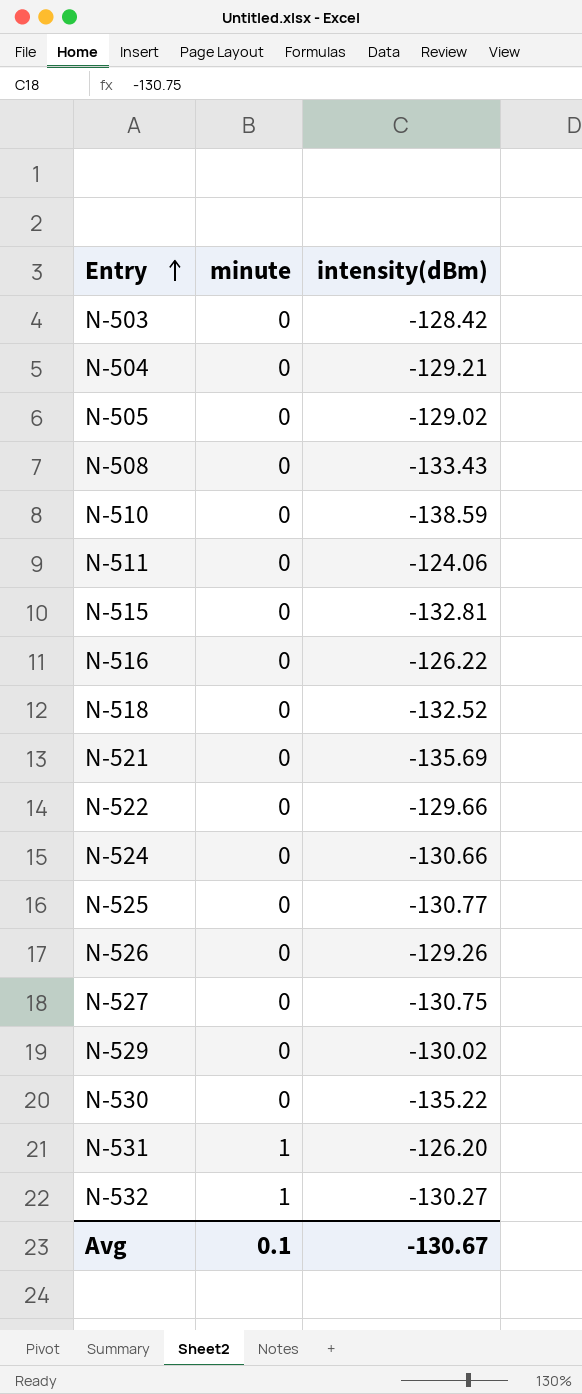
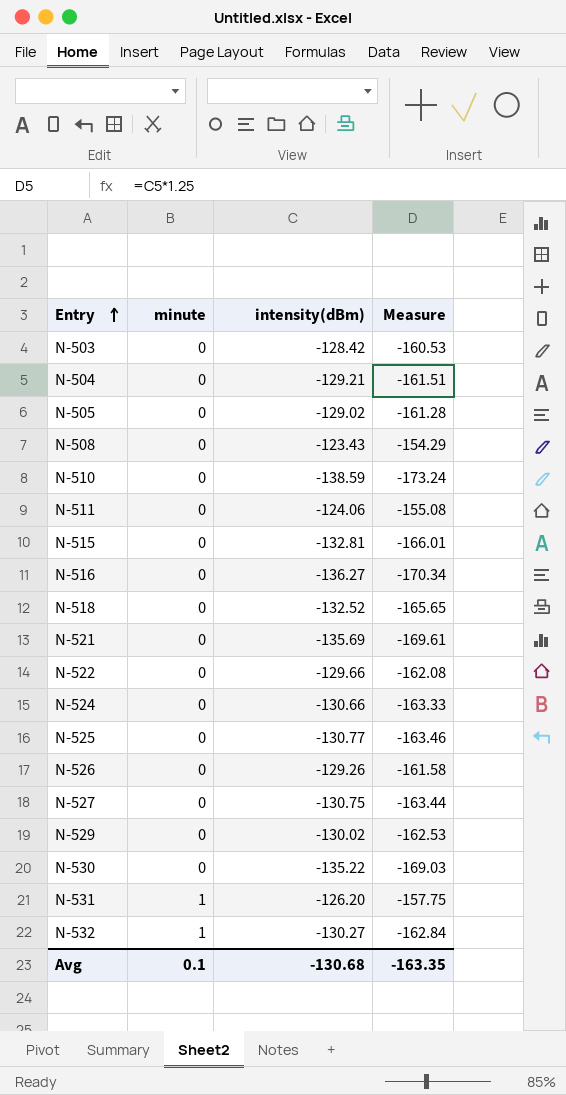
column Measure | formula: none -> [intensity(dBm)] * 1.25
N-508 | intensity(dBm): -133.43 -> -123.43
N-516 | intensity(dBm): -126.22 -> -136.27
Avg | intensity(dBm): -130.67 -> -130.68

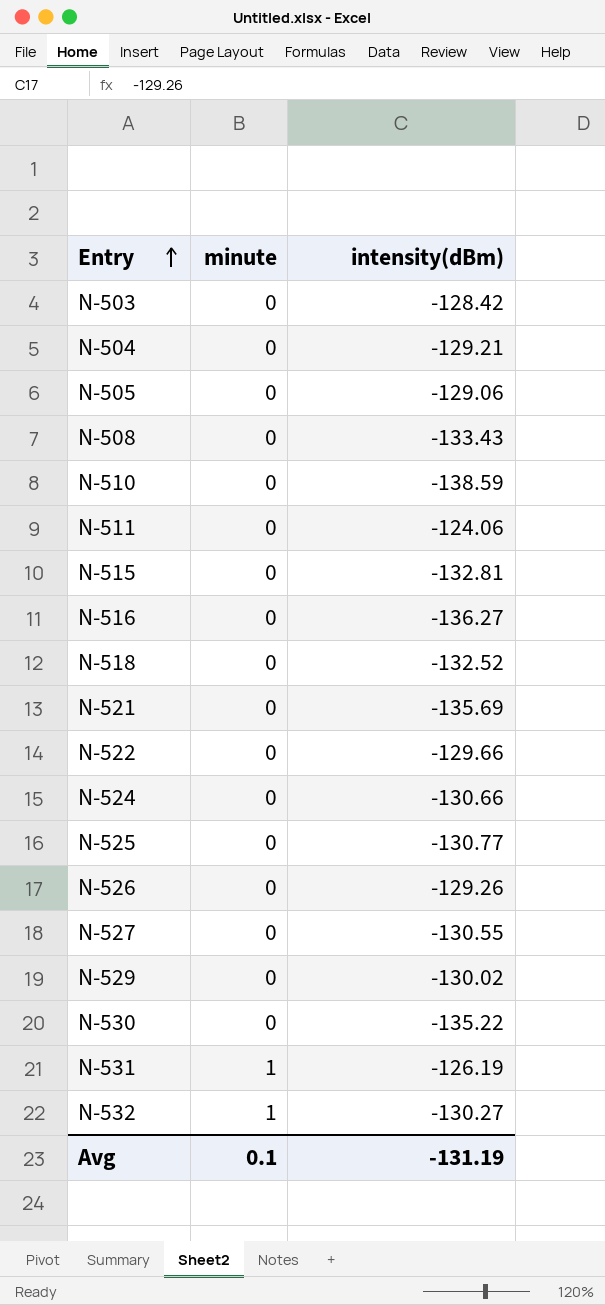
column Measure | formula: [intensity(dBm)] * 1.25 -> none
N-505 | intensity(dBm): -129.02 -> -129.06
N-508 | intensity(dBm): -123.43 -> -133.43
N-527 | intensity(dBm): -130.75 -> -130.55
N-531 | intensity(dBm): -126.20 -> -126.19
Avg | intensity(dBm): -130.68 -> -131.19

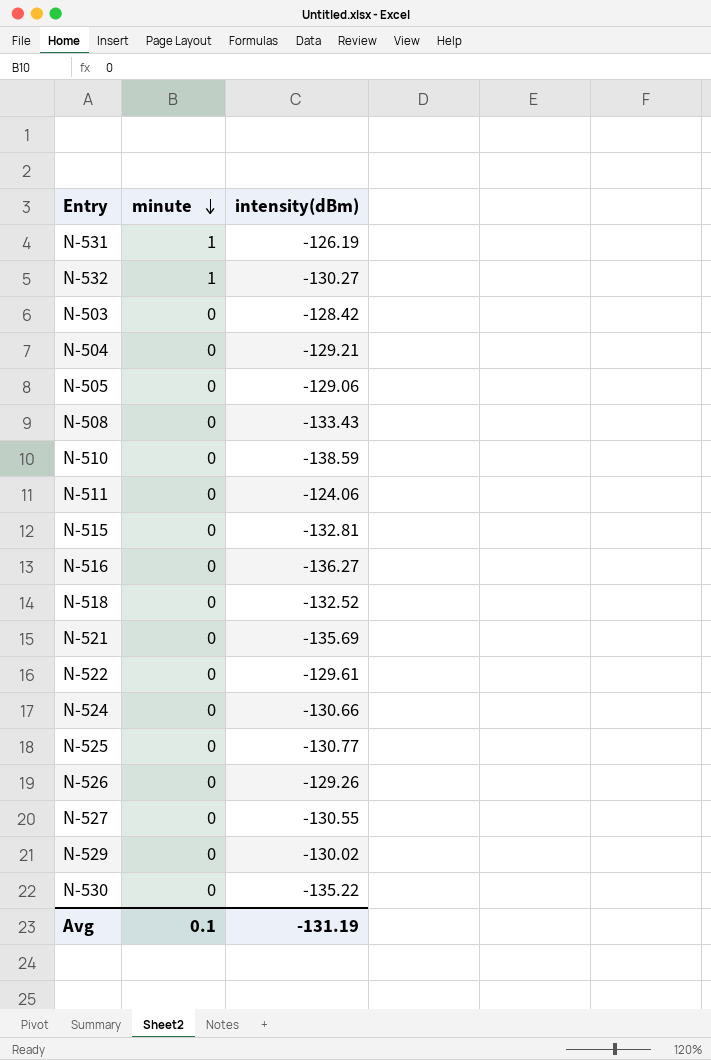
row order: Entry ascending -> minute descending
N-522 | intensity(dBm): -129.66 -> -129.61

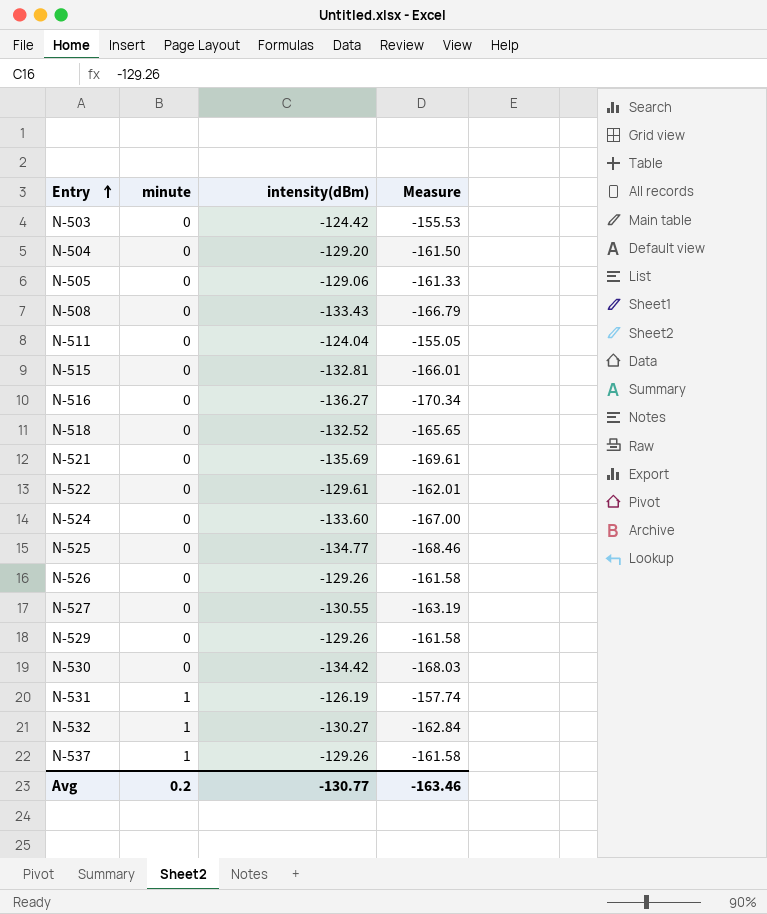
row order: minute descending -> Entry ascending
column Measure | formula: none -> [intensity(dBm)] * 1.25
row N-510: 0 | -138.59 -> none
N-503 | intensity(dBm): -128.42 -> -124.42
N-504 | intensity(dBm): -129.21 -> -129.20
N-511 | intensity(dBm): -124.06 -> -124.04
N-524 | intensity(dBm): -130.66 -> -133.60
N-525 | intensity(dBm): -130.77 -> -134.77
N-529 | intensity(dBm): -130.02 -> -129.26
N-530 | intensity(dBm): -135.22 -> -134.42
row N-537: none -> 1 | -129.26 | -161.58
Avg | minute: 0.1 -> 0.2
Avg | intensity(dBm): -131.19 -> -130.77

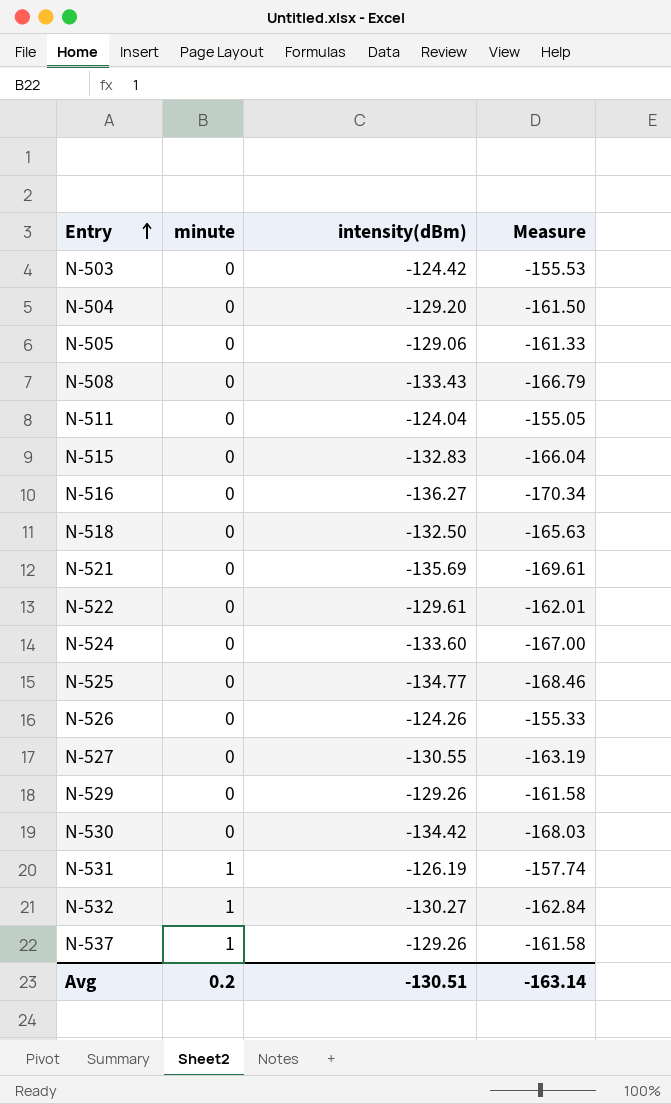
N-515 | intensity(dBm): -132.81 -> -132.83
N-515 | Measure: -166.01 -> -166.04
N-518 | intensity(dBm): -132.52 -> -132.50
N-518 | Measure: -165.65 -> -165.63
N-526 | intensity(dBm): -129.26 -> -124.26
N-526 | Measure: -161.58 -> -155.33
Avg | intensity(dBm): -130.77 -> -130.51
Avg | Measure: -163.46 -> -163.14

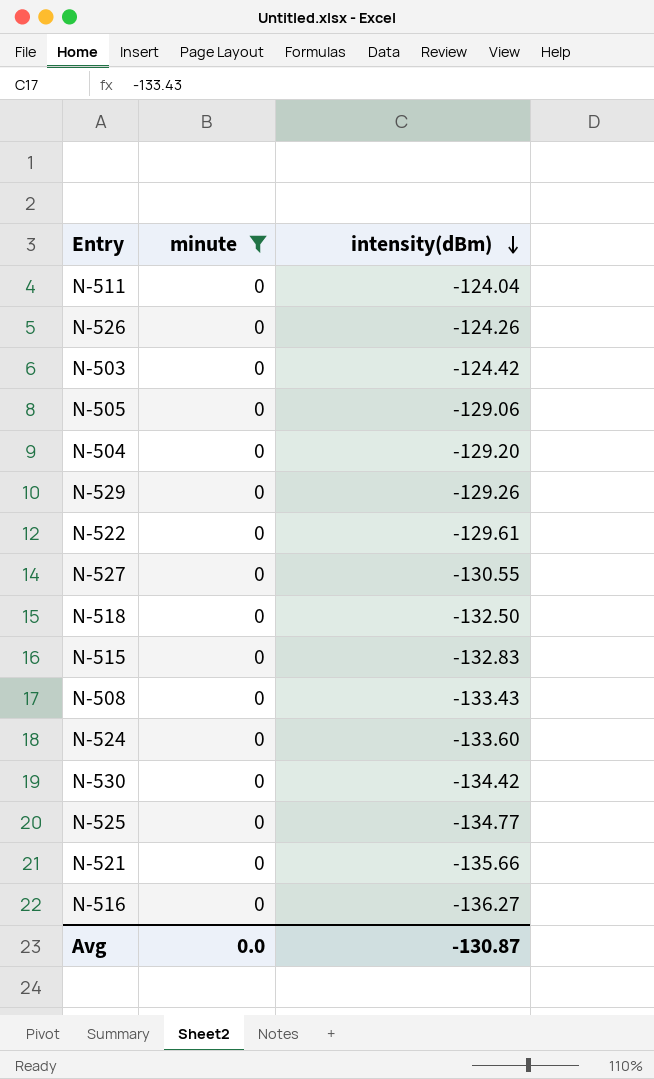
filter: none -> minute = 0
row order: Entry ascending -> intensity(dBm) descending
column Measure | formula: [intensity(dBm)] * 1.25 -> none
N-521 | intensity(dBm): -135.69 -> -135.66
Avg | minute: 0.2 -> 0.0
Avg | intensity(dBm): -130.51 -> -130.87

